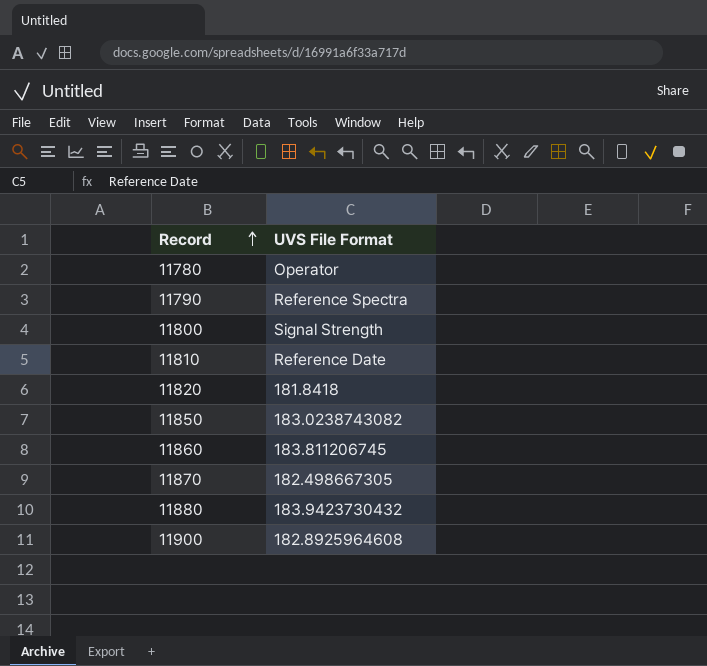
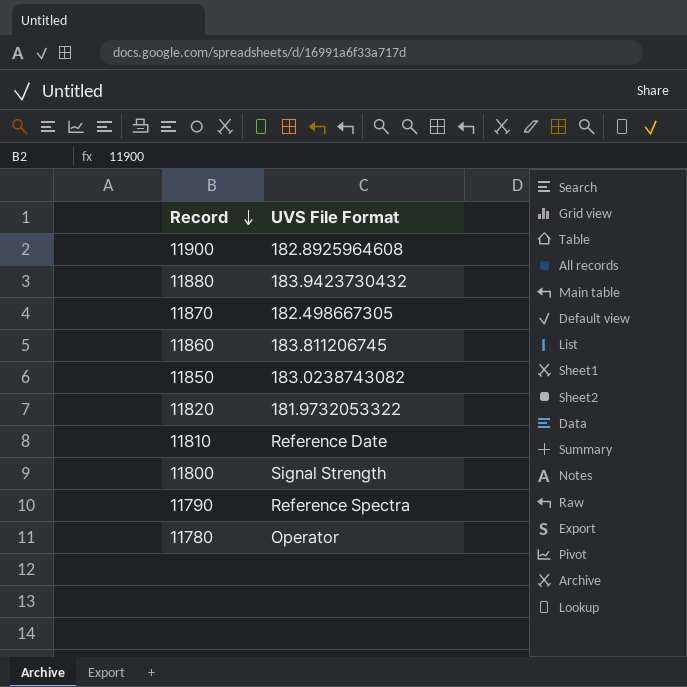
row order: Record ascending -> Record descending
11820 | UVS File Format: 181.8418 -> 181.9732053322

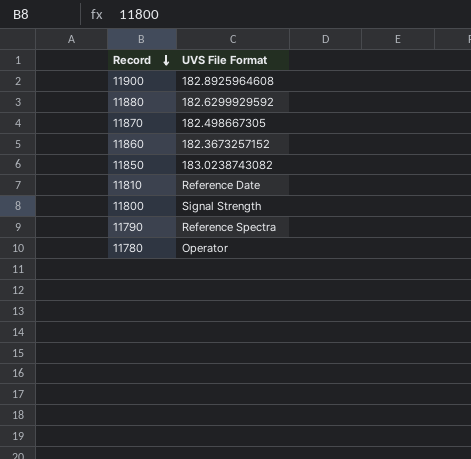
row 11820: 181.9732053322 -> none
11880 | UVS File Format: 183.9423730432 -> 182.6299929592
11860 | UVS File Format: 183.811206745 -> 182.3673257152

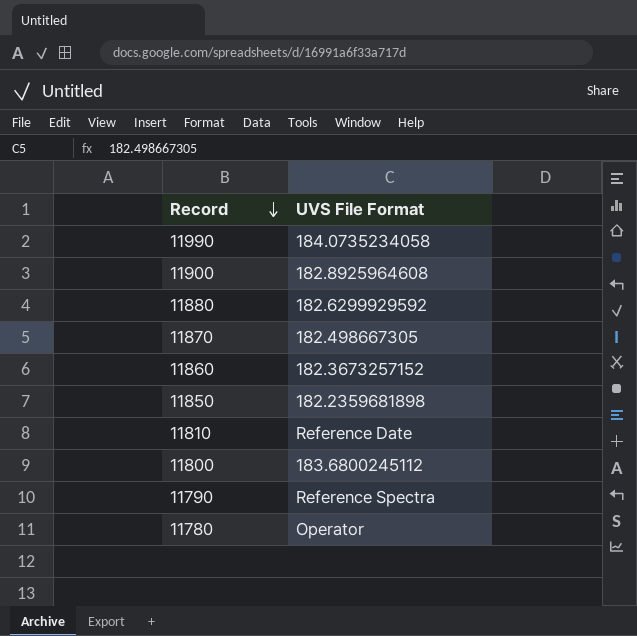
row 11990: none -> 184.0735234058
11850 | UVS File Format: 183.0238743082 -> 182.2359681898
11800 | UVS File Format: Signal Strength -> 183.6800245112

